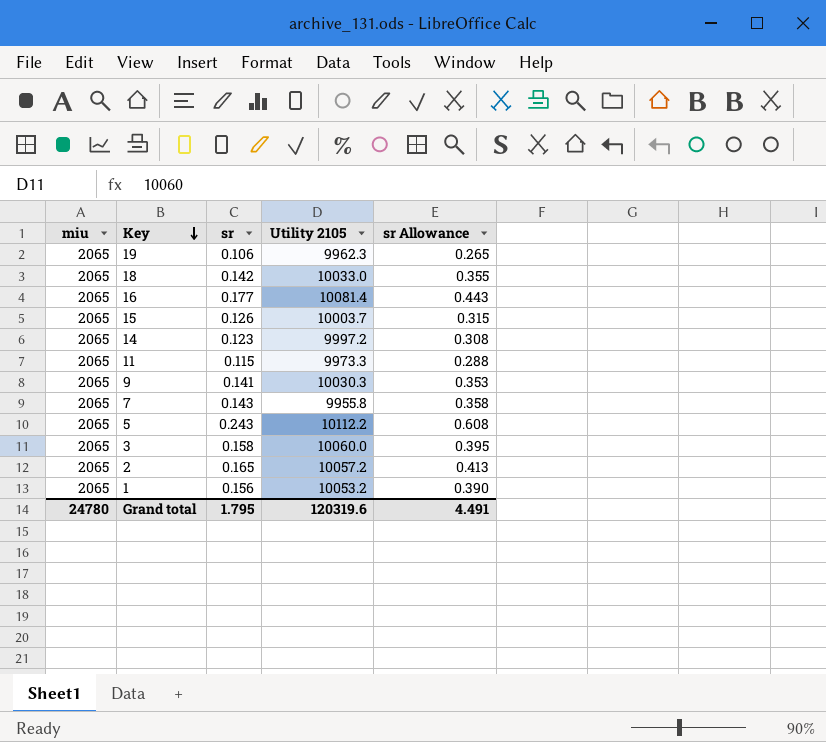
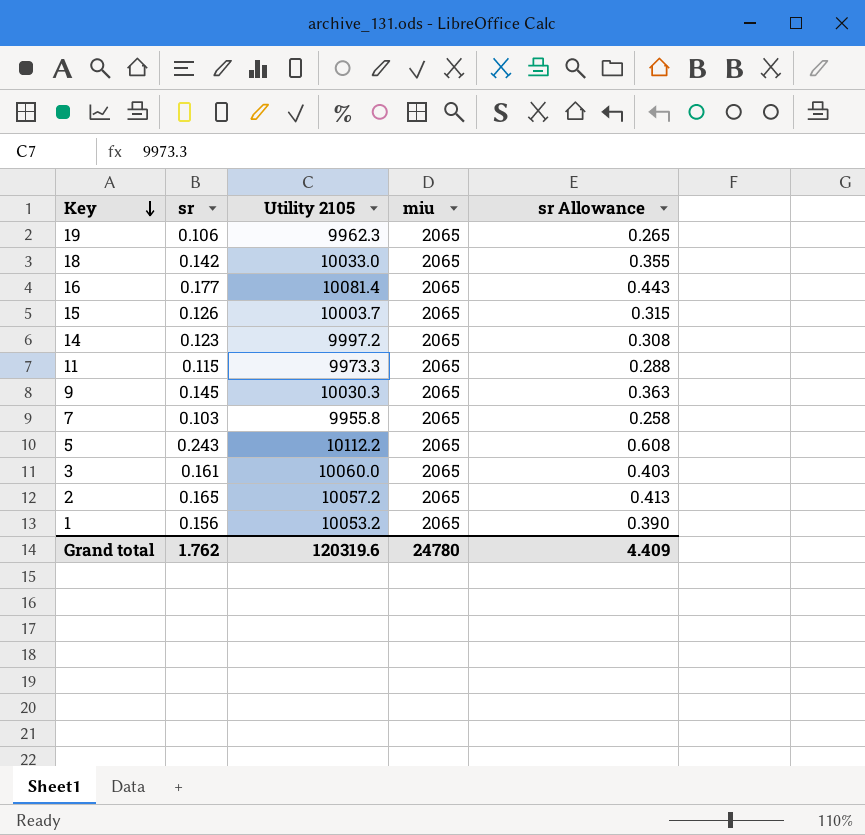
column miu | position: 1 -> 4
9 | sr: 0.141 -> 0.145
9 | sr Allowance: 0.353 -> 0.363
7 | sr: 0.143 -> 0.103
7 | sr Allowance: 0.358 -> 0.258
3 | sr: 0.158 -> 0.161
3 | sr Allowance: 0.395 -> 0.403
Grand total | sr: 1.795 -> 1.762
Grand total | sr Allowance: 4.491 -> 4.409

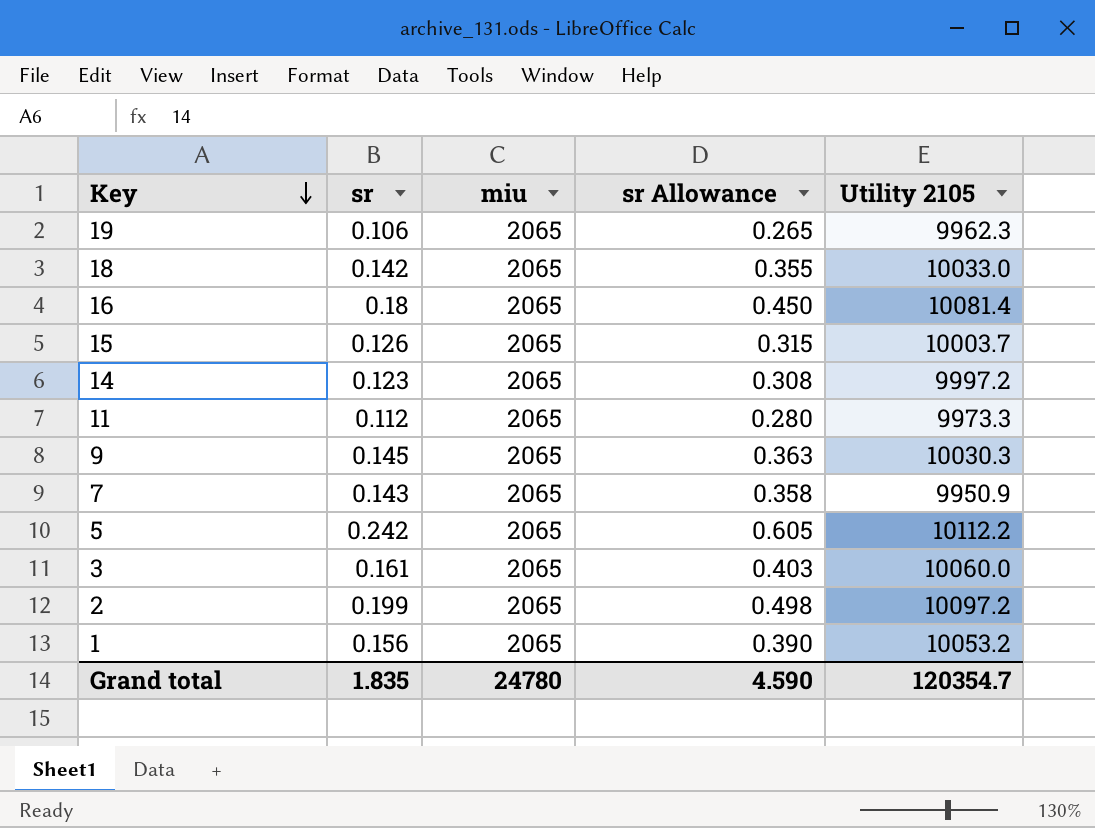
column Utility 2105 | position: 3 -> 5
16 | sr: 0.177 -> 0.18
16 | sr Allowance: 0.443 -> 0.450
11 | sr: 0.115 -> 0.112
11 | sr Allowance: 0.288 -> 0.280
7 | sr: 0.103 -> 0.143
7 | sr Allowance: 0.258 -> 0.358
7 | Utility 2105: 9955.8 -> 9950.9
5 | sr: 0.243 -> 0.242
5 | sr Allowance: 0.608 -> 0.605
2 | sr: 0.165 -> 0.199
2 | sr Allowance: 0.413 -> 0.498
2 | Utility 2105: 10057.2 -> 10097.2
Grand total | sr: 1.762 -> 1.835
Grand total | sr Allowance: 4.409 -> 4.590
Grand total | Utility 2105: 120319.6 -> 120354.7

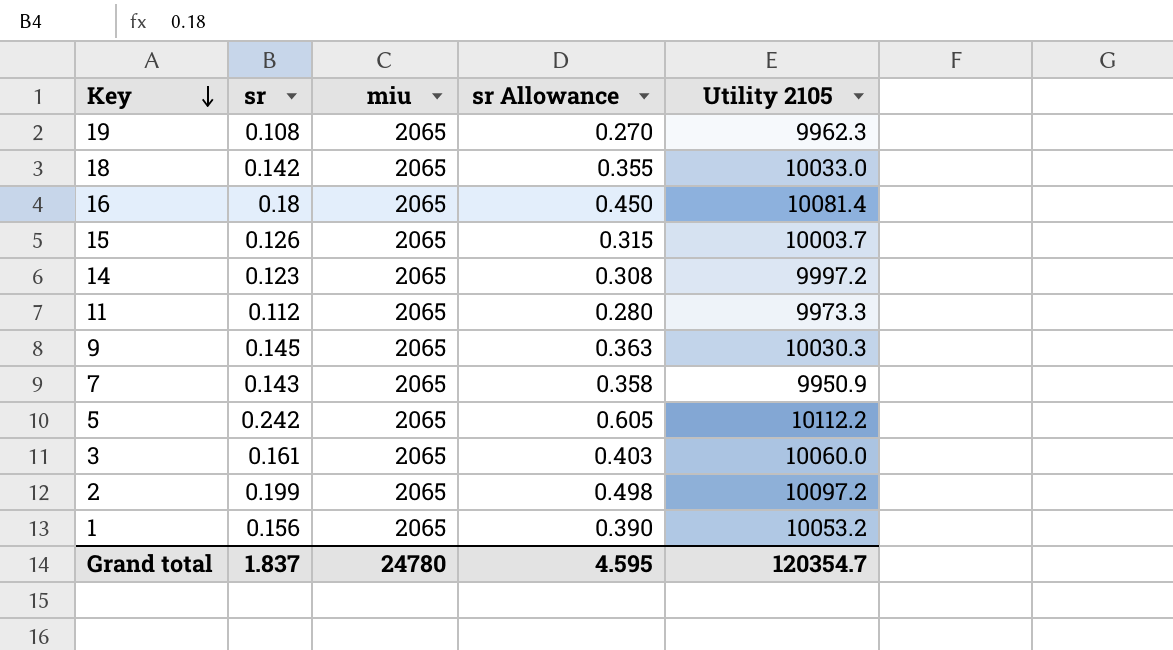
19 | sr: 0.106 -> 0.108
19 | sr Allowance: 0.265 -> 0.270
Grand total | sr: 1.835 -> 1.837
Grand total | sr Allowance: 4.590 -> 4.595

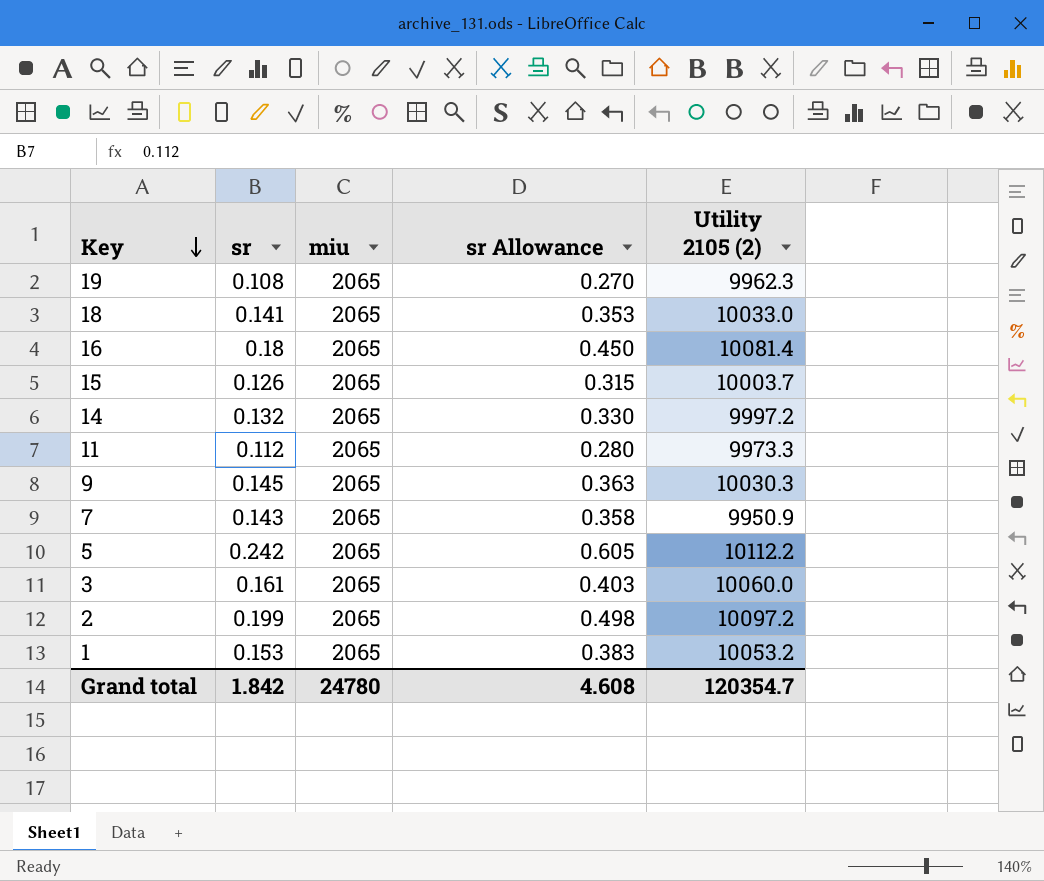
column name: Utility 2105 -> Utility 2105 (2)
18 | sr: 0.142 -> 0.141
18 | sr Allowance: 0.355 -> 0.353
14 | sr: 0.123 -> 0.132
14 | sr Allowance: 0.308 -> 0.330
1 | sr: 0.156 -> 0.153
1 | sr Allowance: 0.390 -> 0.383
Grand total | sr: 1.837 -> 1.842
Grand total | sr Allowance: 4.595 -> 4.608

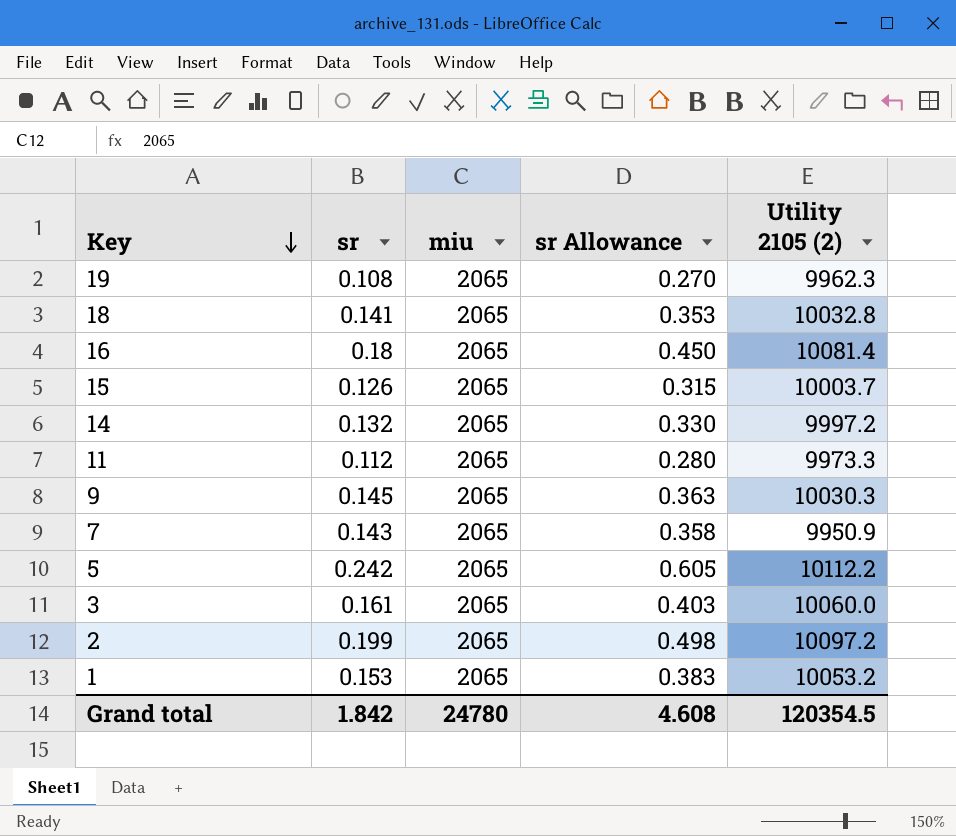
18 | Utility 2105 (2): 10033.0 -> 10032.8
Grand total | Utility 2105 (2): 120354.7 -> 120354.5

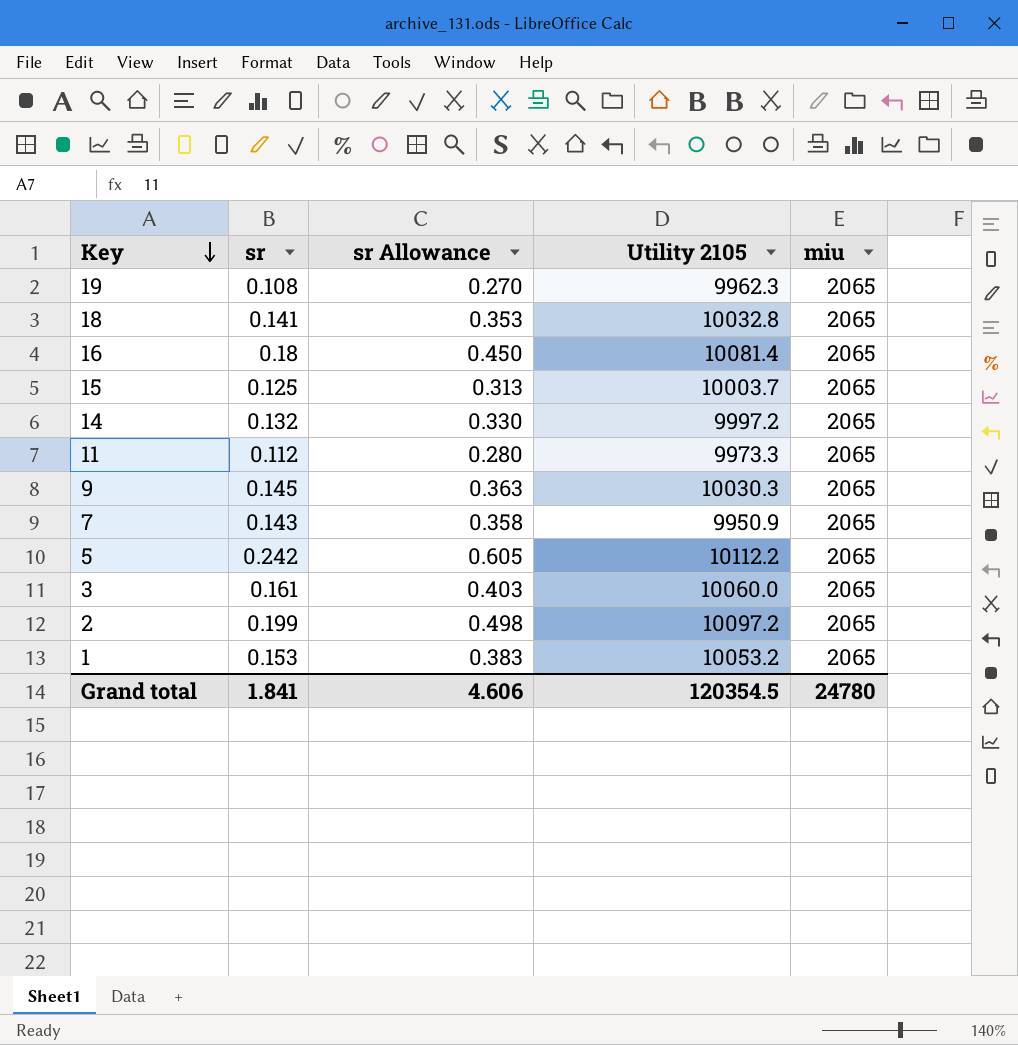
column name: Utility 2105 (2) -> Utility 2105
column miu | position: 3 -> 5
15 | sr: 0.126 -> 0.125
15 | sr Allowance: 0.315 -> 0.313
Grand total | sr: 1.842 -> 1.841
Grand total | sr Allowance: 4.608 -> 4.606

